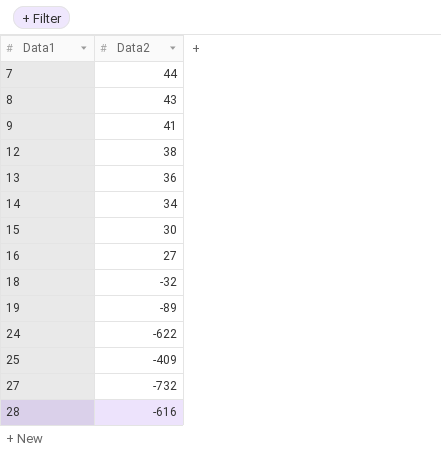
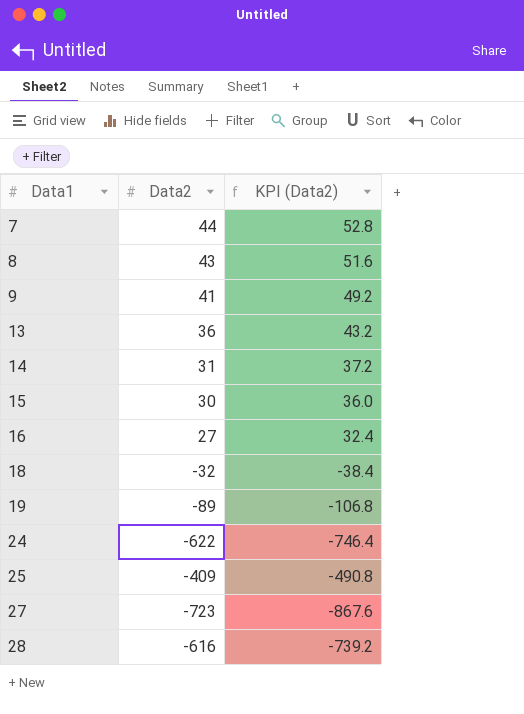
column KPI (Data2) | formula: none -> [Data2] * 1.2
row 12: 38 -> none
14 | Data2: 34 -> 31
27 | Data2: -732 -> -723

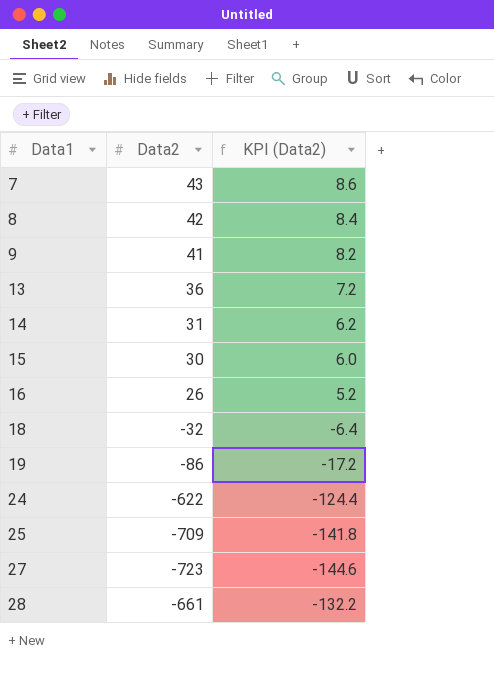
column KPI (Data2) | formula: [Data2] * 1.2 -> [Data2] * 0.2
7 | Data2: 44 -> 43
8 | Data2: 43 -> 42
16 | Data2: 27 -> 26
19 | Data2: -89 -> -86
25 | Data2: -409 -> -709
28 | Data2: -616 -> -661

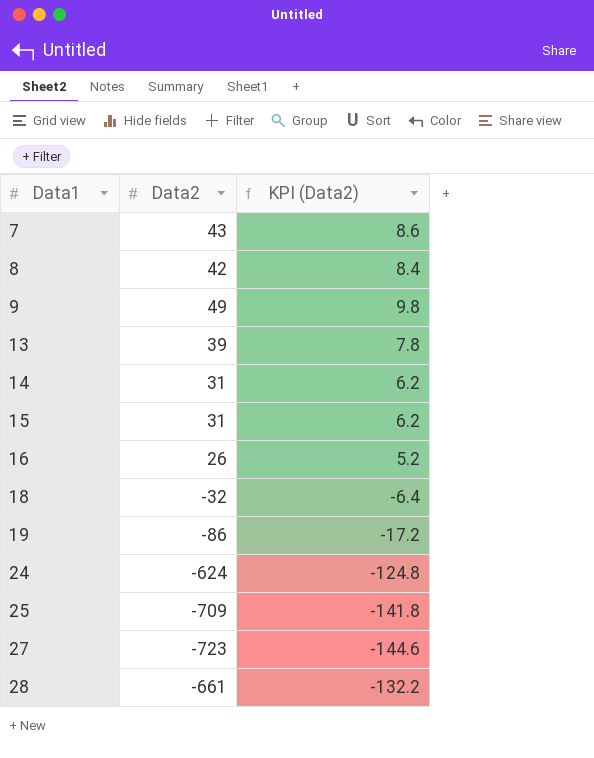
9 | Data2: 41 -> 49
9 | KPI (Data2): 8.2 -> 9.8
13 | Data2: 36 -> 39
13 | KPI (Data2): 7.2 -> 7.8
15 | Data2: 30 -> 31
15 | KPI (Data2): 6.0 -> 6.2
24 | Data2: -622 -> -624
24 | KPI (Data2): -124.4 -> -124.8

